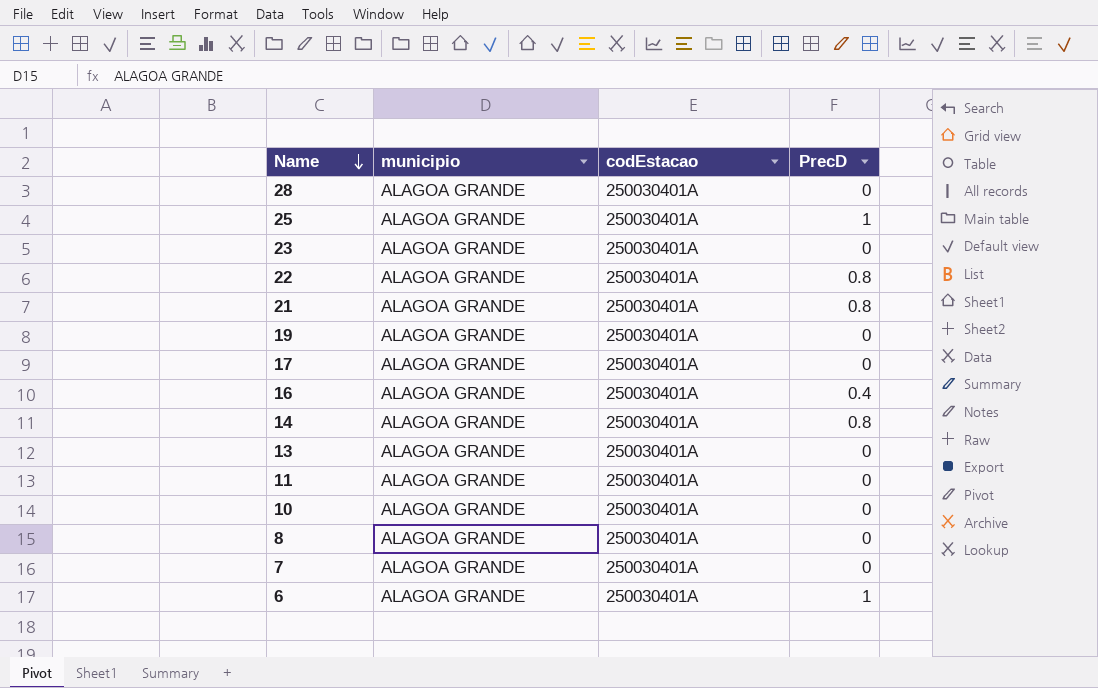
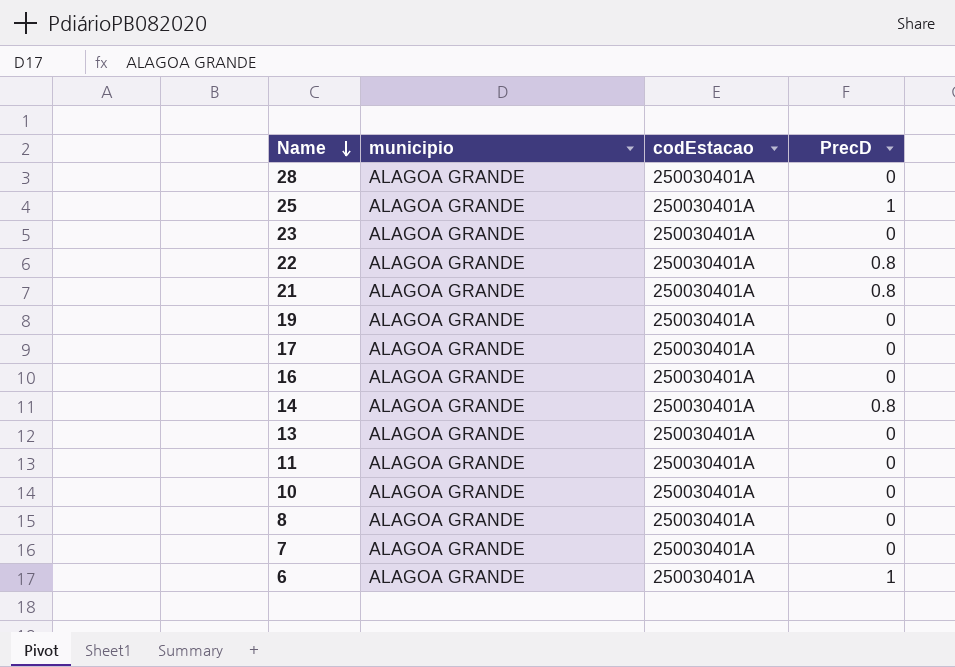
16 | PrecD: 0.4 -> 0

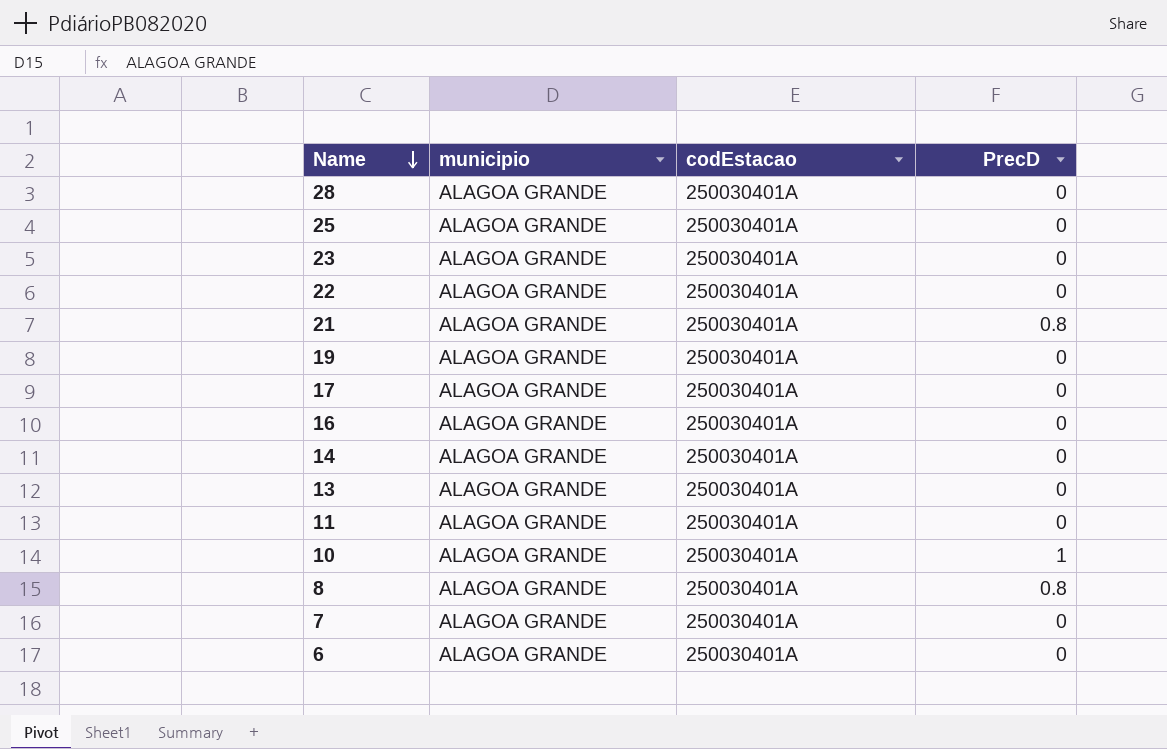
25 | PrecD: 1 -> 0
22 | PrecD: 0.8 -> 0
14 | PrecD: 0.8 -> 0
10 | PrecD: 0 -> 1
8 | PrecD: 0 -> 0.8
6 | PrecD: 1 -> 0

